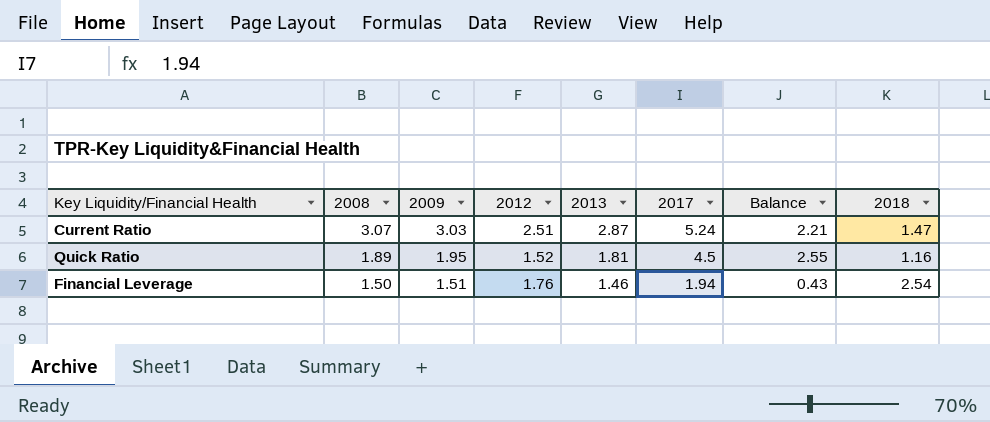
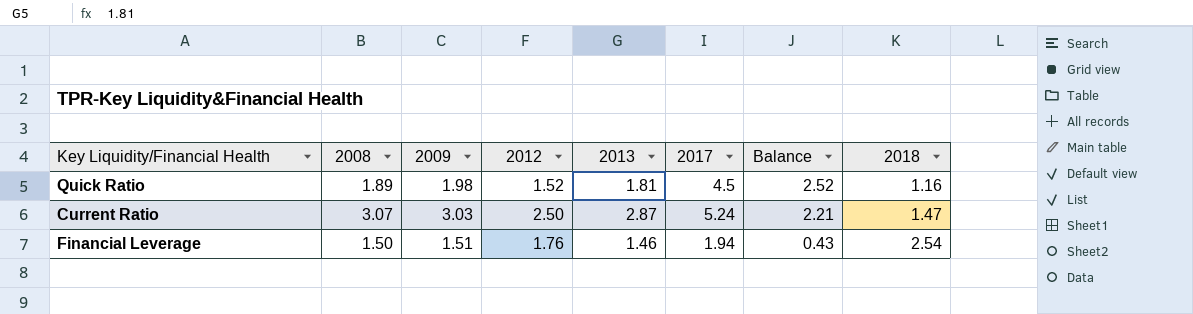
row order: 2008 descending -> Balance descending
Quick Ratio | 2009: 1.95 -> 1.98
Quick Ratio | Balance: 2.55 -> 2.52
Current Ratio | 2012: 2.51 -> 2.50

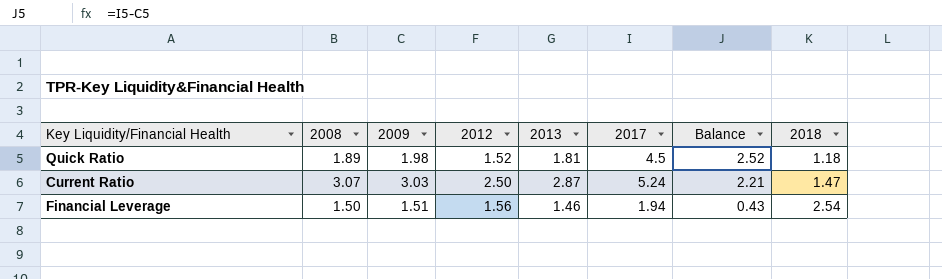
Quick Ratio | 2018: 1.16 -> 1.18
Financial Leverage | 2012: 1.76 -> 1.56

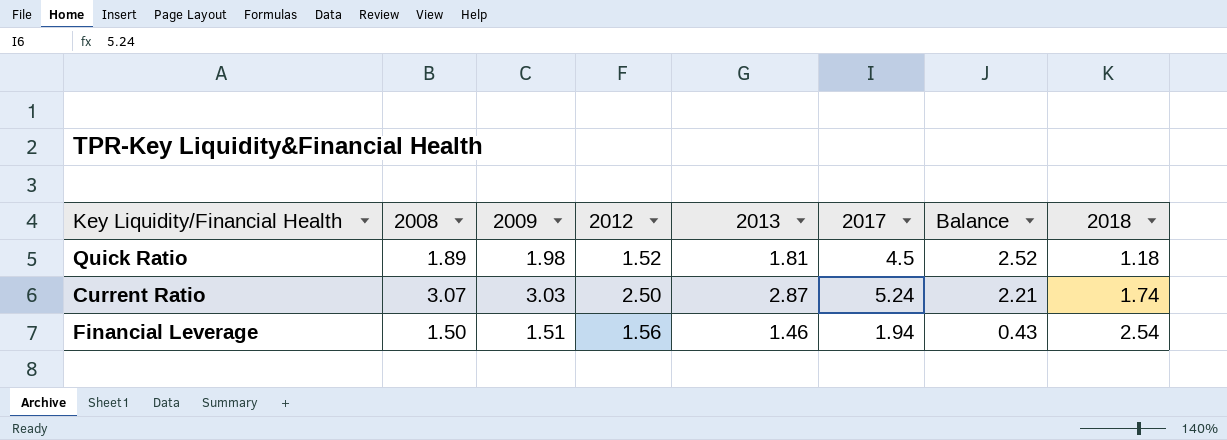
Current Ratio | 2018: 1.47 -> 1.74

